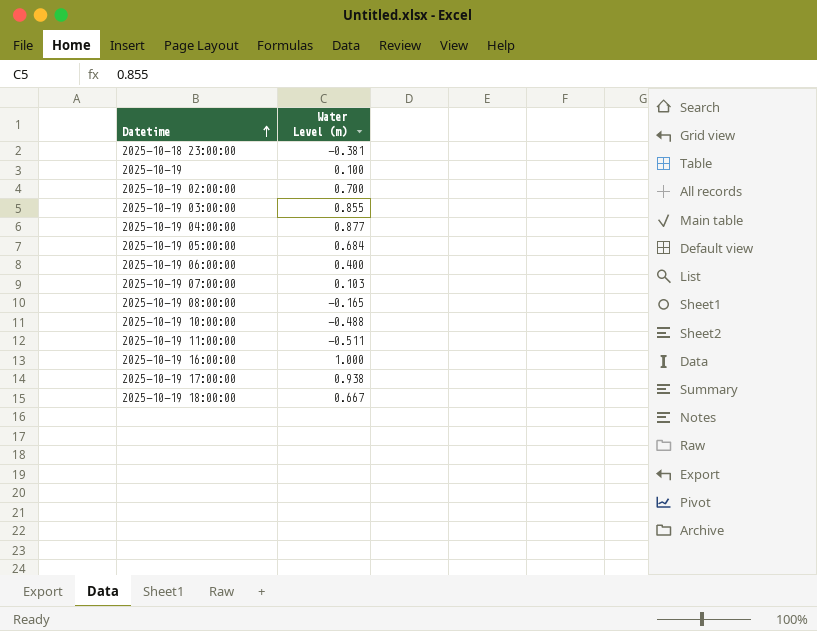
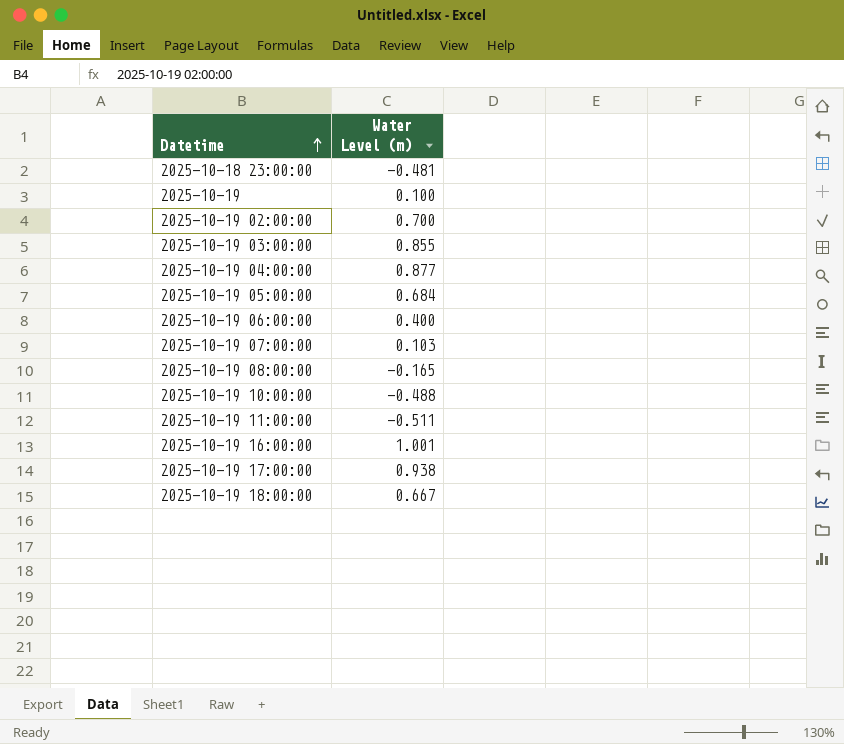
2025-10-18 23:00:00 | Water Level (m): -0.381 -> -0.481
2025-10-19 16:00:00 | Water Level (m): 1.000 -> 1.001

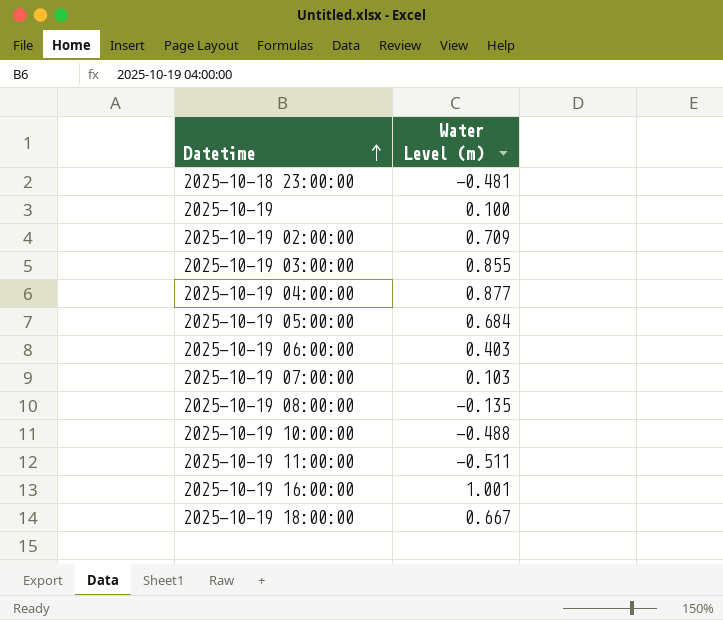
row 2025-10-19 17:00:00: 0.938 -> none
2025-10-19 02:00:00 | Water Level (m): 0.700 -> 0.709
2025-10-19 06:00:00 | Water Level (m): 0.400 -> 0.403
2025-10-19 08:00:00 | Water Level (m): -0.165 -> -0.135

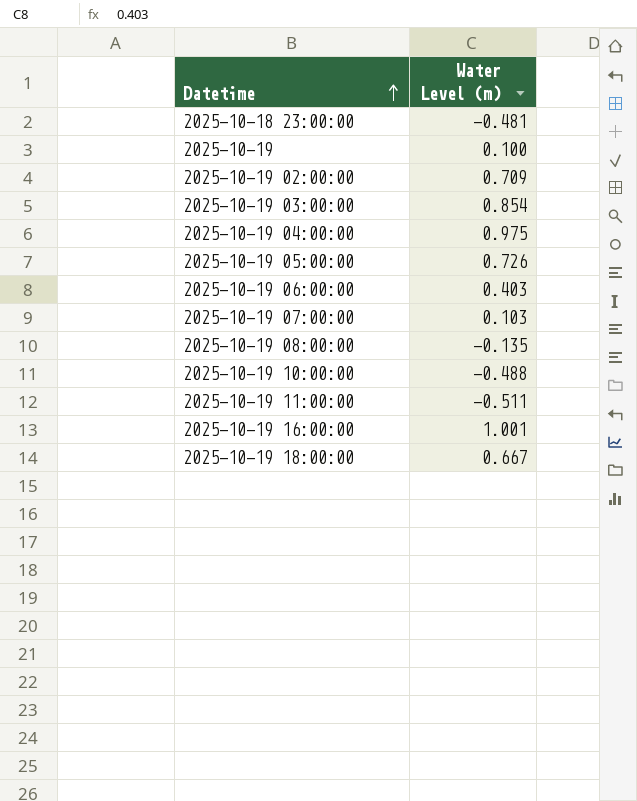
2025-10-19 03:00:00 | Water Level (m): 0.855 -> 0.854
2025-10-19 04:00:00 | Water Level (m): 0.877 -> 0.975
2025-10-19 05:00:00 | Water Level (m): 0.684 -> 0.726

